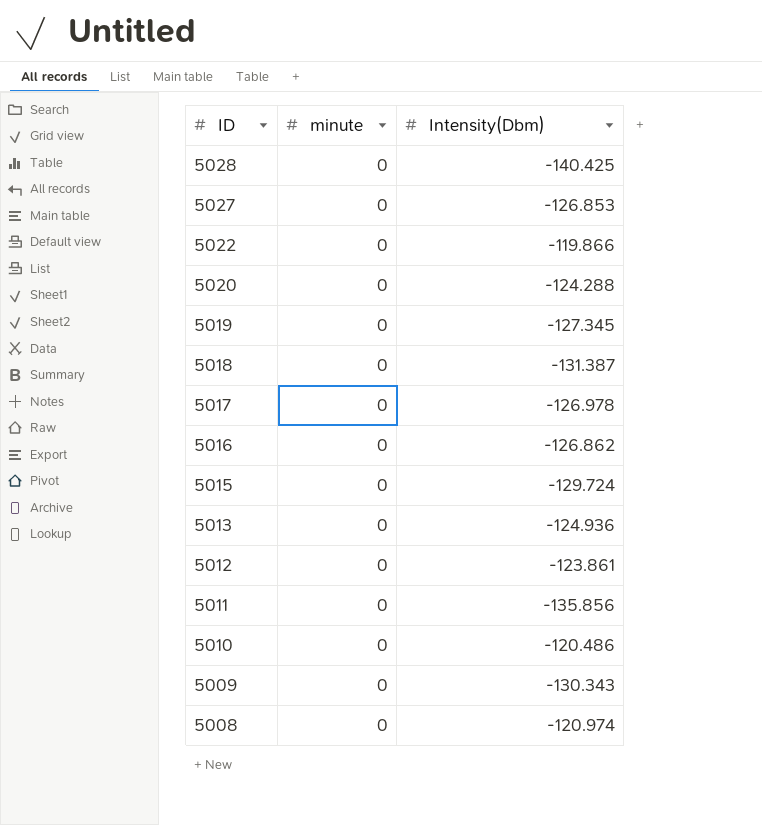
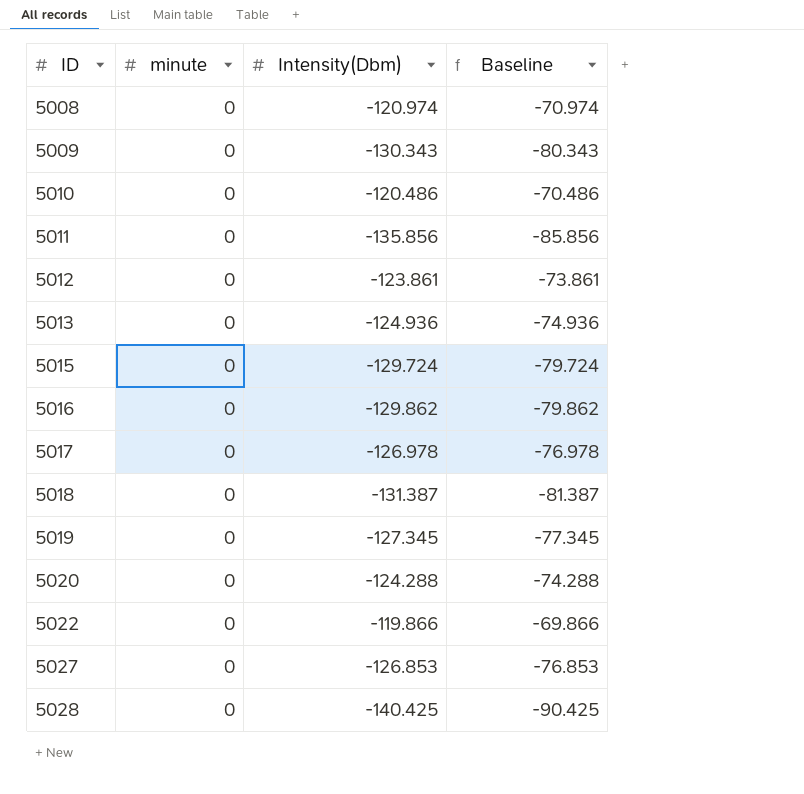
row order: ID descending -> ID ascending
column Baseline | formula: none -> [Intensity(Dbm)] + 50
5016 | Intensity(Dbm): -126.862 -> -129.862

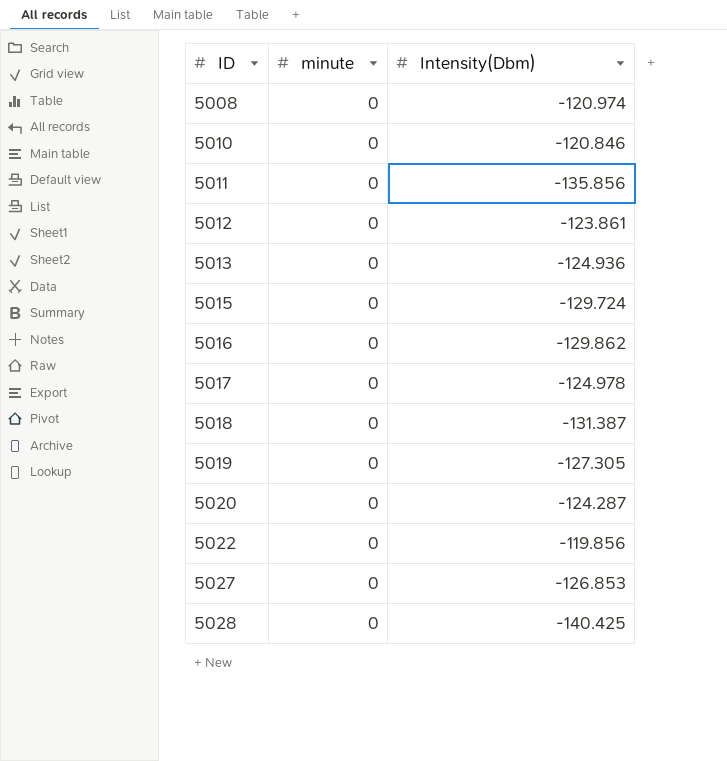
column Baseline | formula: [Intensity(Dbm)] + 50 -> none
row 5009: 0 | -130.343 | -80.343 -> none
5010 | Intensity(Dbm): -120.486 -> -120.846
5017 | Intensity(Dbm): -126.978 -> -124.978
5019 | Intensity(Dbm): -127.345 -> -127.305
5020 | Intensity(Dbm): -124.288 -> -124.287
5022 | Intensity(Dbm): -119.866 -> -119.856

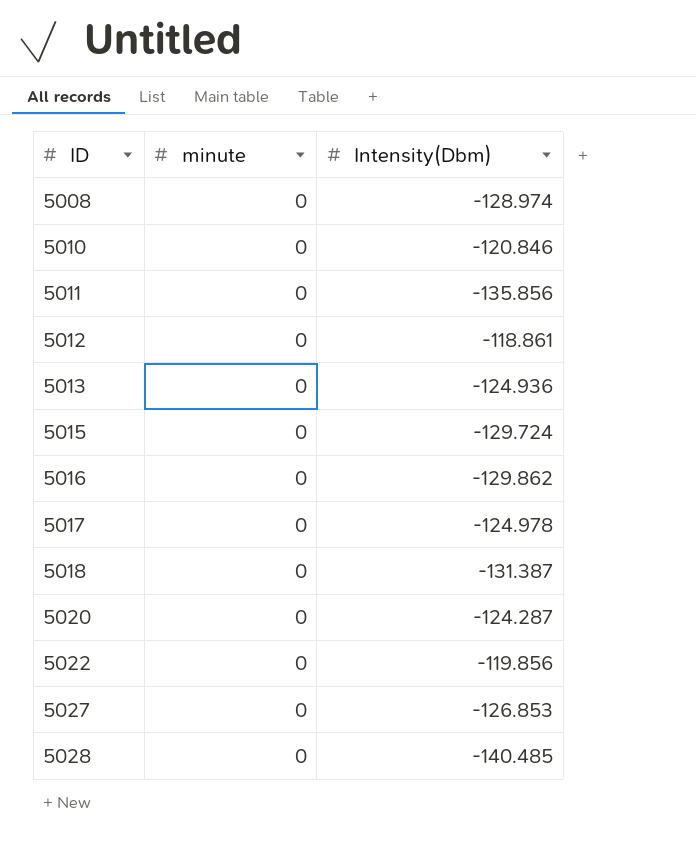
row 5019: 0 | -127.305 -> none
5008 | Intensity(Dbm): -120.974 -> -128.974
5012 | Intensity(Dbm): -123.861 -> -118.861
5028 | Intensity(Dbm): -140.425 -> -140.485

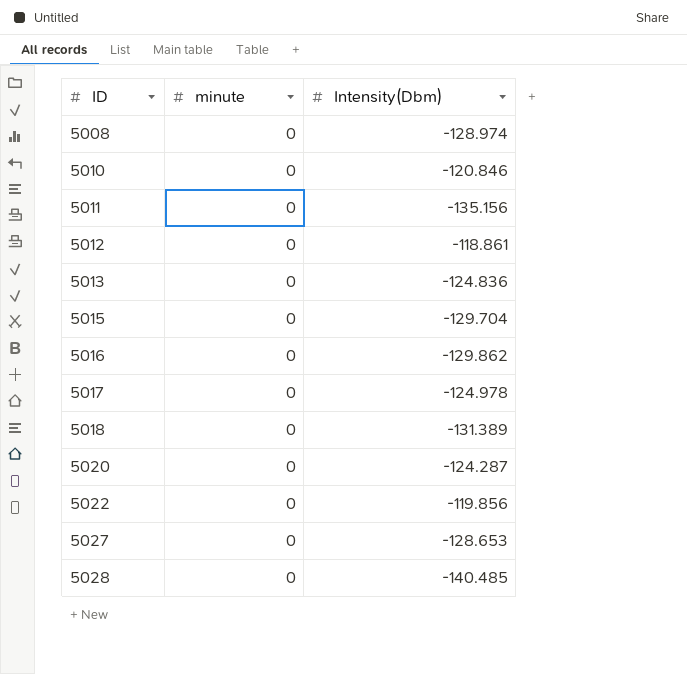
5011 | Intensity(Dbm): -135.856 -> -135.156
5013 | Intensity(Dbm): -124.936 -> -124.836
5015 | Intensity(Dbm): -129.724 -> -129.704
5018 | Intensity(Dbm): -131.387 -> -131.389
5027 | Intensity(Dbm): -126.853 -> -128.653

